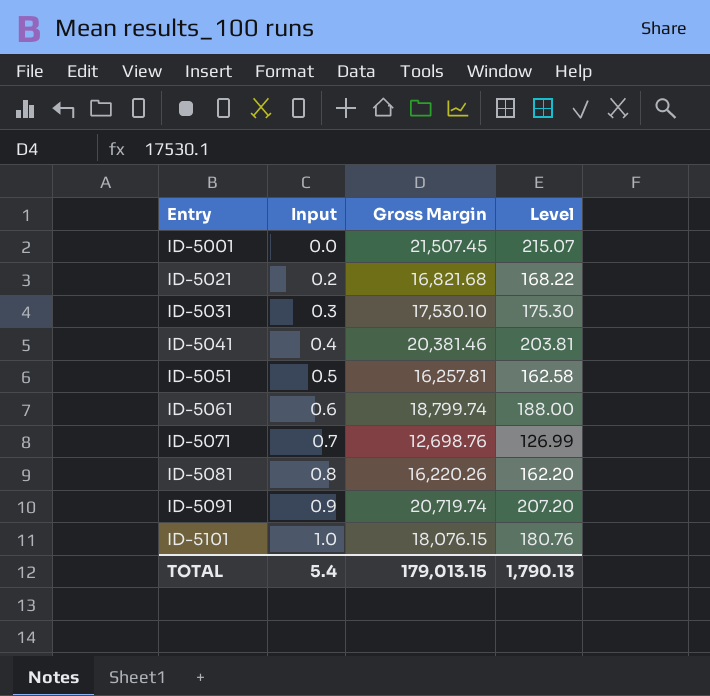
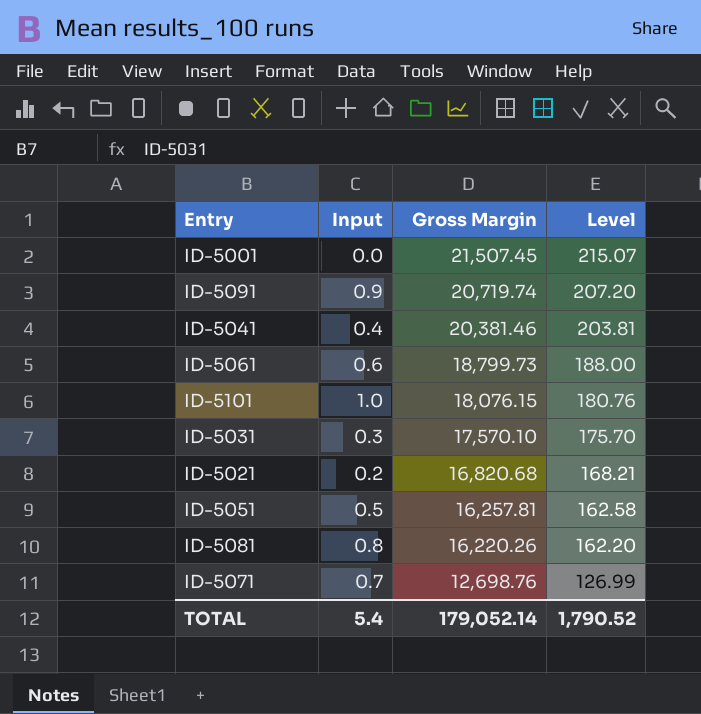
row order: Entry ascending -> Gross Margin descending
ID-5061 | Gross Margin: 18,799.74 -> 18,799.73
ID-5031 | Gross Margin: 17,530.10 -> 17,570.10
ID-5031 | Level: 175.30 -> 175.70
ID-5021 | Gross Margin: 16,821.68 -> 16,820.68
ID-5021 | Level: 168.22 -> 168.21
TOTAL | Gross Margin: 179,013.15 -> 179,052.14
TOTAL | Level: 1,790.13 -> 1,790.52

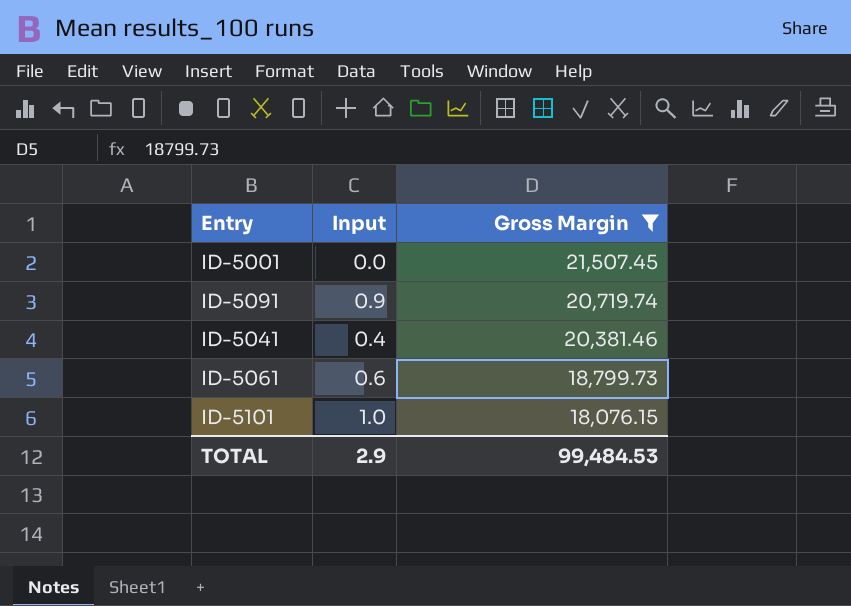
filter: none -> Gross Margin >= 18,076.15
column Level | formula: [Gross Margin] * 0.01 -> none
TOTAL | Input: 5.4 -> 2.9
TOTAL | Gross Margin: 179,052.14 -> 99,484.53

